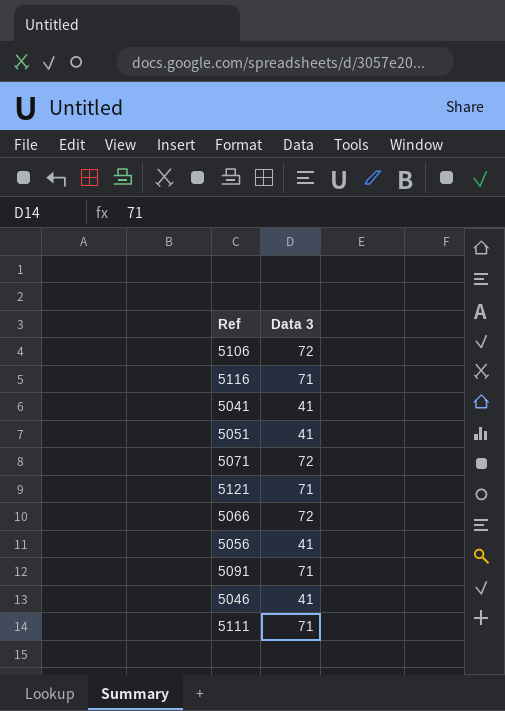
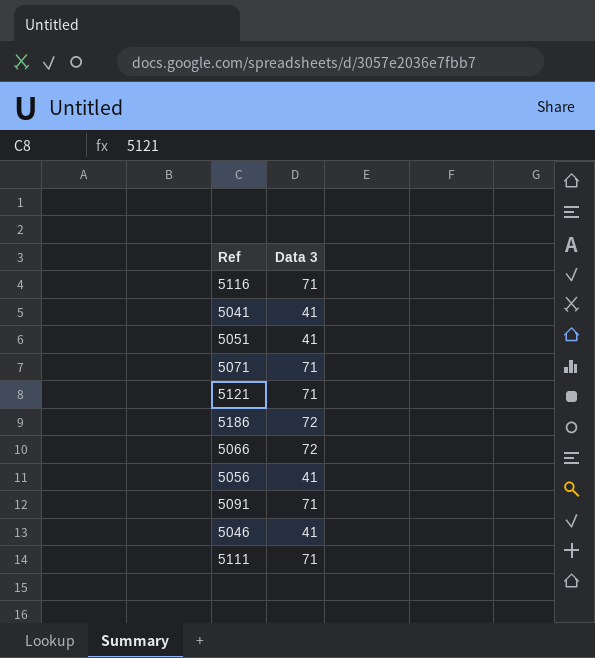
row 5106: 72 -> none
5071 | Data 3: 72 -> 71
row 5186: none -> 72

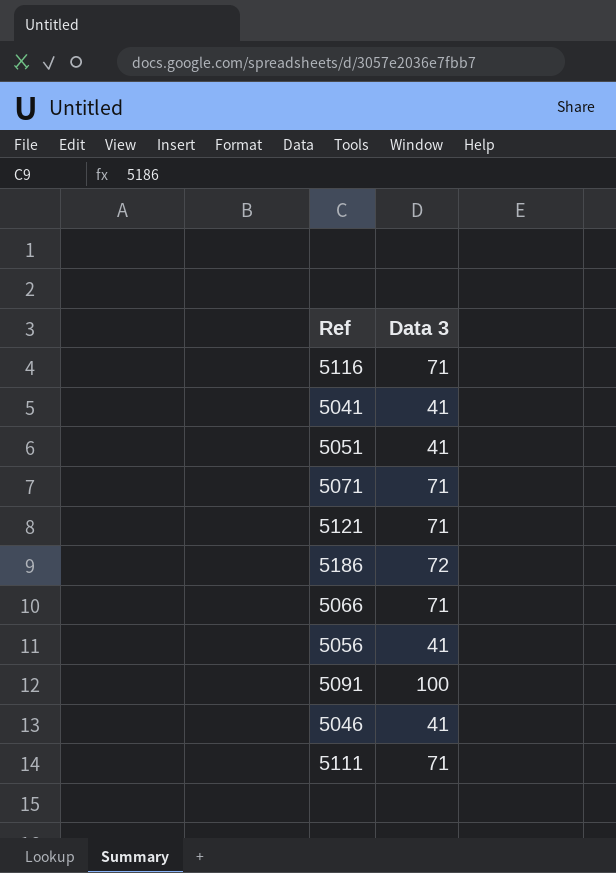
5066 | Data 3: 72 -> 71
5091 | Data 3: 71 -> 100

